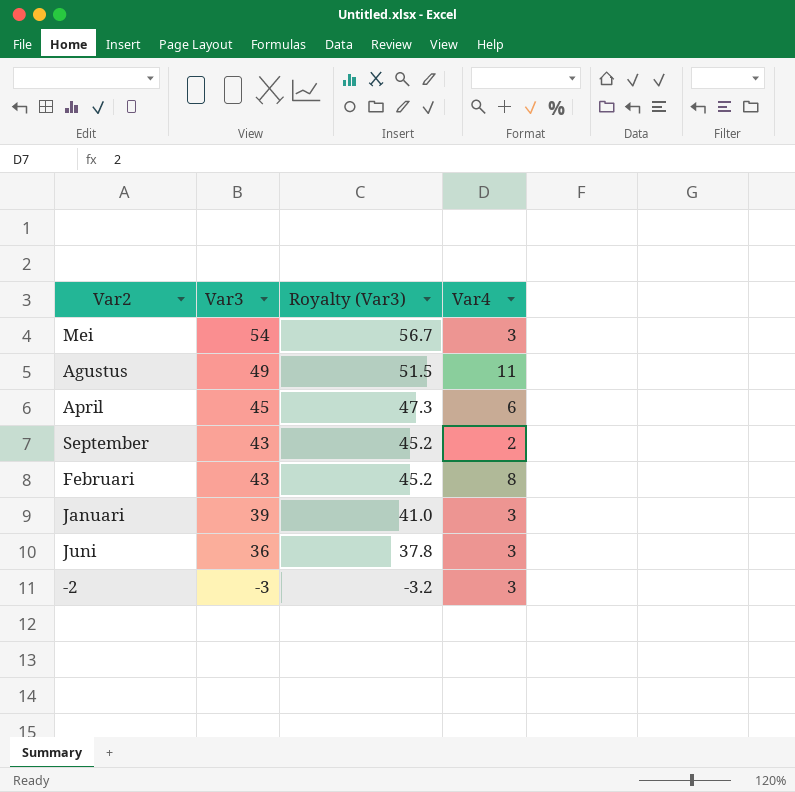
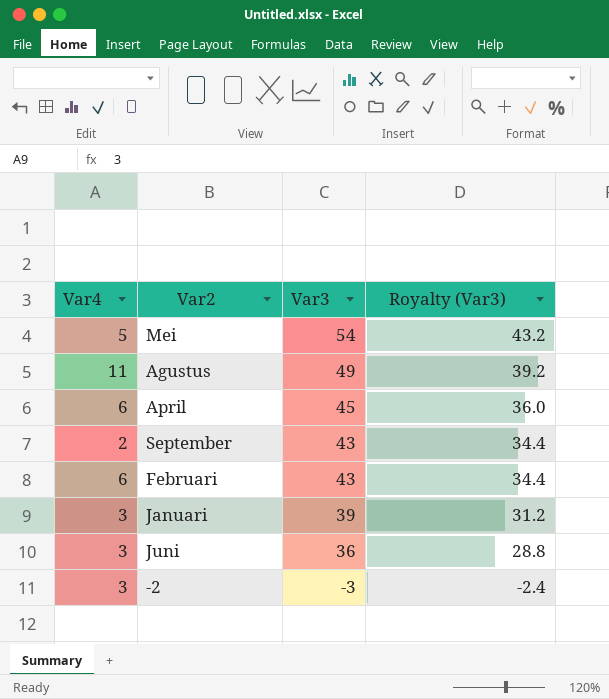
column Var4 | position: 4 -> 1
column Royalty (Var3) | formula: [Var3] * 1.05 -> [Var3] * 0.8
Mei | Var4: 3 -> 5
Februari | Var4: 8 -> 6

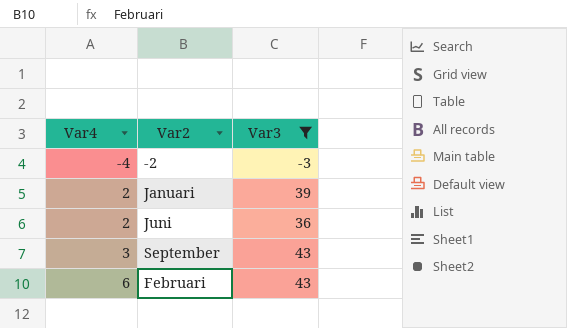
filter: none -> Var3 <= 43
row order: Var3 descending -> Var4 ascending
column Royalty (Var3) | formula: [Var3] * 0.8 -> none
-2 | Var4: 3 -> -4
Januari | Var4: 3 -> 2
Juni | Var4: 3 -> 2
September | Var4: 2 -> 3

